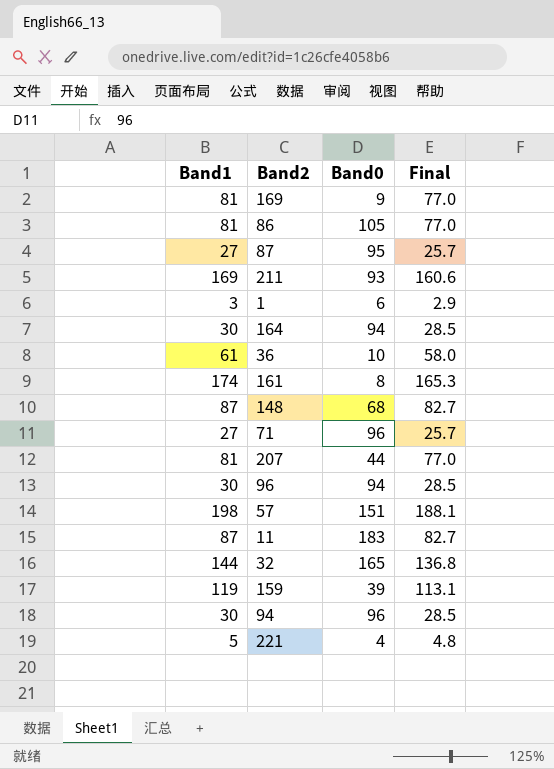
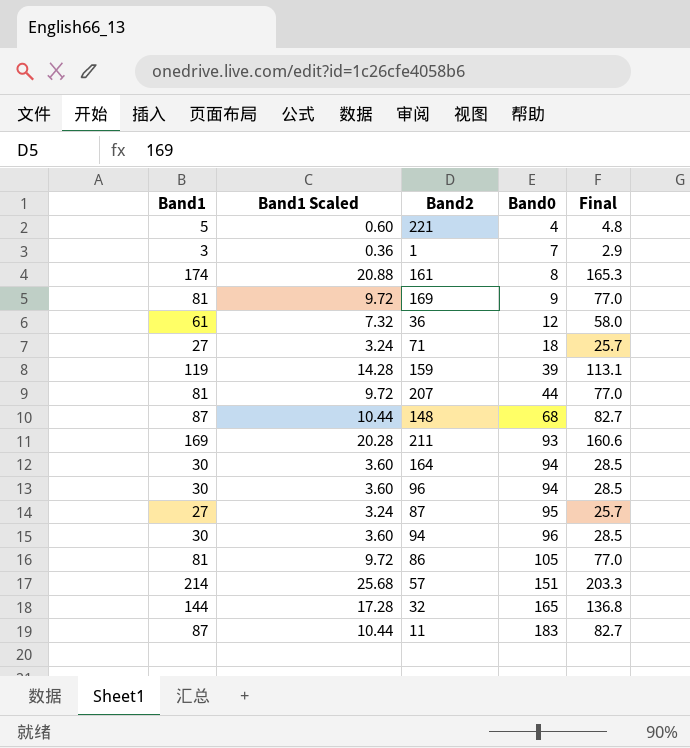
row order: none -> Band0 ascending
column Band1 Scaled | formula: none -> [Band1] * 0.12
1 | Band0: 6 -> 7
36 | Band0: 10 -> 12
71 | Band0: 96 -> 18
57 | Band1: 198 -> 214
57 | Final: 188.1 -> 203.3

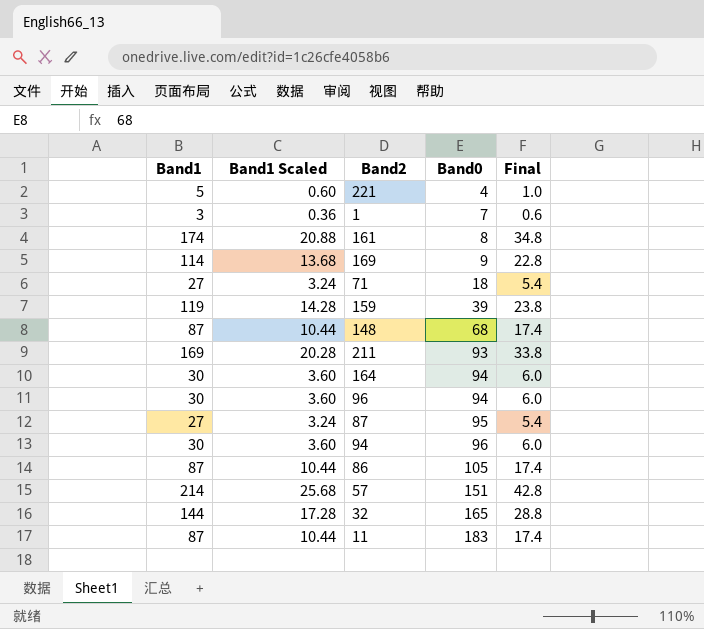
column Final | formula: [Band1] * 0.95 -> [Band1] * 0.2
row 36: 61 | 7.32 | 12 | 58.0 -> none
row 207: 81 | 9.72 | 44 | 77.0 -> none
169 | Band1: 81 -> 114
169 | Band1 Scaled: 9.72 -> 13.68
86 | Band1: 81 -> 87
86 | Band1 Scaled: 9.72 -> 10.44

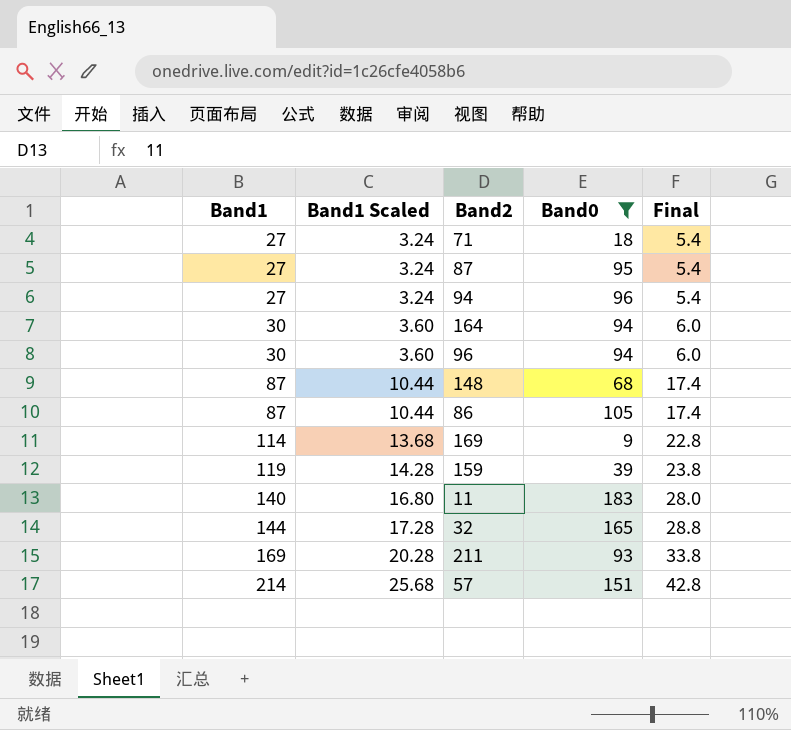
filter: none -> Band0 >= 9
row order: Band0 ascending -> Band1 ascending
94 | Band1: 30 -> 27
94 | Band1 Scaled: 3.60 -> 3.24
94 | Final: 6.0 -> 5.4
11 | Band1: 87 -> 140
11 | Band1 Scaled: 10.44 -> 16.80
11 | Final: 17.4 -> 28.0

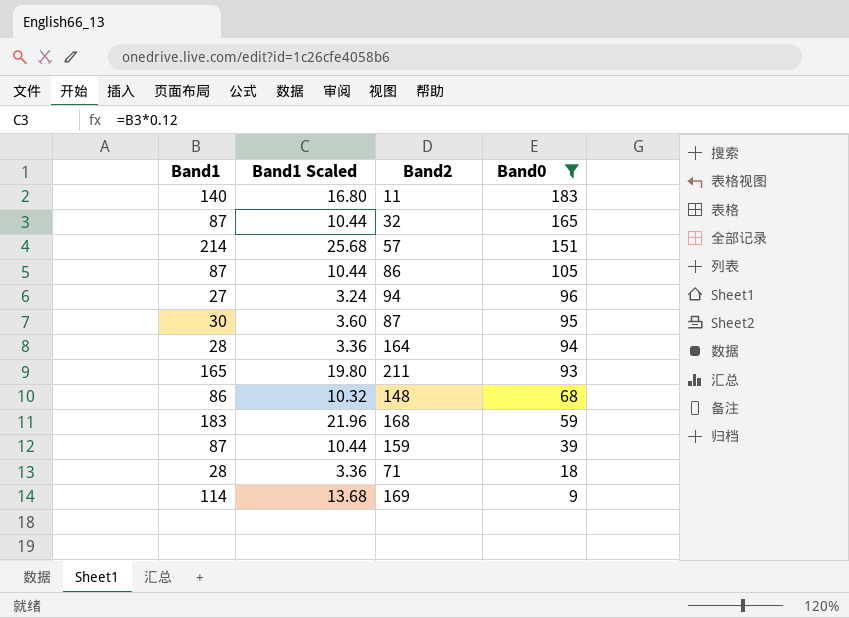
row order: Band1 ascending -> Band0 descending
column Final | formula: [Band1] * 0.2 -> none
row 96: 30 | 3.60 | 94 | 6.0 -> none
32 | Band1: 144 -> 87
32 | Band1 Scaled: 17.28 -> 10.44
87 | Band1: 27 -> 30
87 | Band1 Scaled: 3.24 -> 3.60
164 | Band1: 30 -> 28
164 | Band1 Scaled: 3.60 -> 3.36
211 | Band1: 169 -> 165
211 | Band1 Scaled: 20.28 -> 19.80
148 | Band1: 87 -> 86
148 | Band1 Scaled: 10.44 -> 10.32
row 168: none -> 183 | 21.96 | 59
159 | Band1: 119 -> 87
159 | Band1 Scaled: 14.28 -> 10.44
71 | Band1: 27 -> 28
71 | Band1 Scaled: 3.24 -> 3.36

